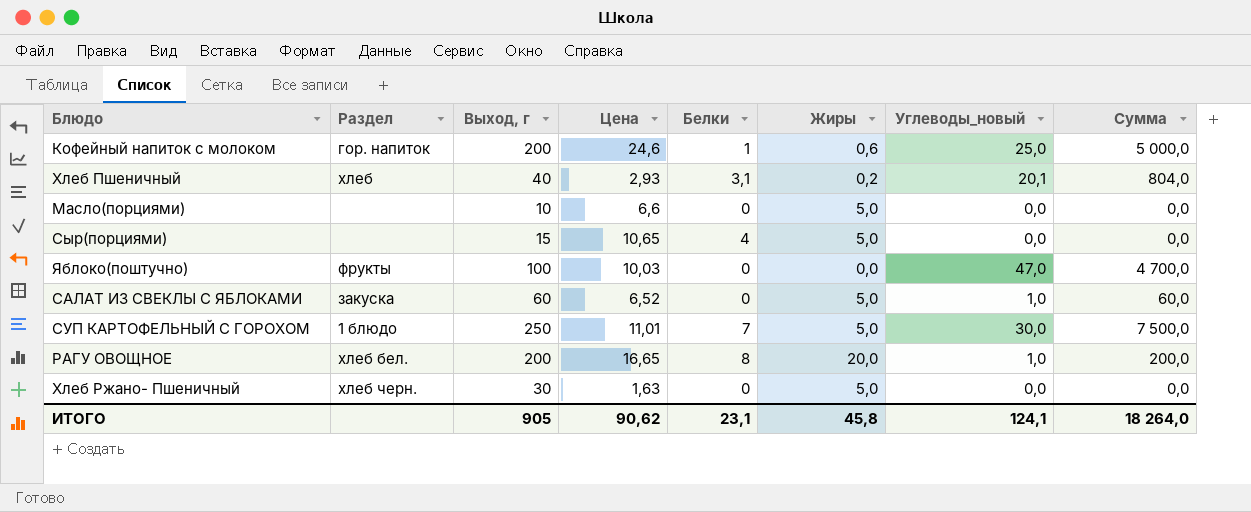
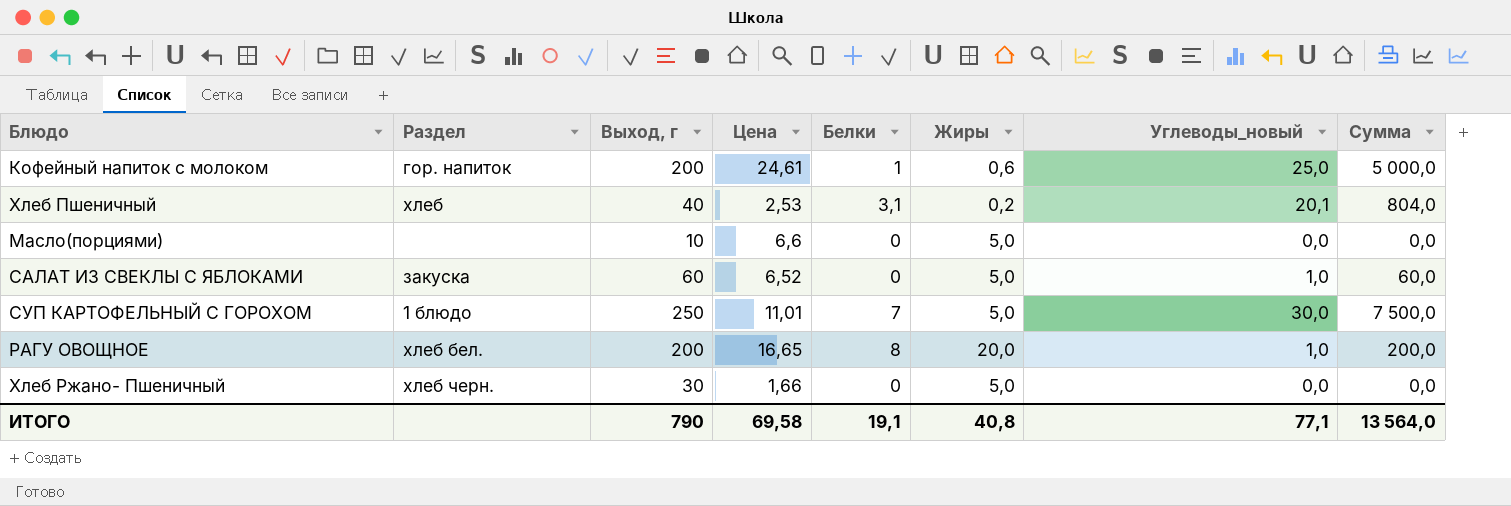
row Сыр(порциями): none | 15 | 10,65 | 4 | 5,0 | 0,0 | 0,0 -> none
row Яблоко(поштучно): фрукты | 100 | 10,03 | 0 | 0,0 | 47,0 | 4 700,0 -> none
Кофейный напиток с молоком | Цена: 24,6 -> 24,61
Хлеб Пшеничный | Цена: 2,93 -> 2,53
Хлеб Ржано- Пшеничный | Цена: 1,63 -> 1,66
ИТОГО | Выход, г: 905 -> 790
ИТОГО | Цена: 90,62 -> 69,58
ИТОГО | Белки: 23,1 -> 19,1
ИТОГО | Жиры: 45,8 -> 40,8
ИТОГО | Углеводы_новый: 124,1 -> 77,1
ИТОГО | Сумма: 18 264,0 -> 13 564,0

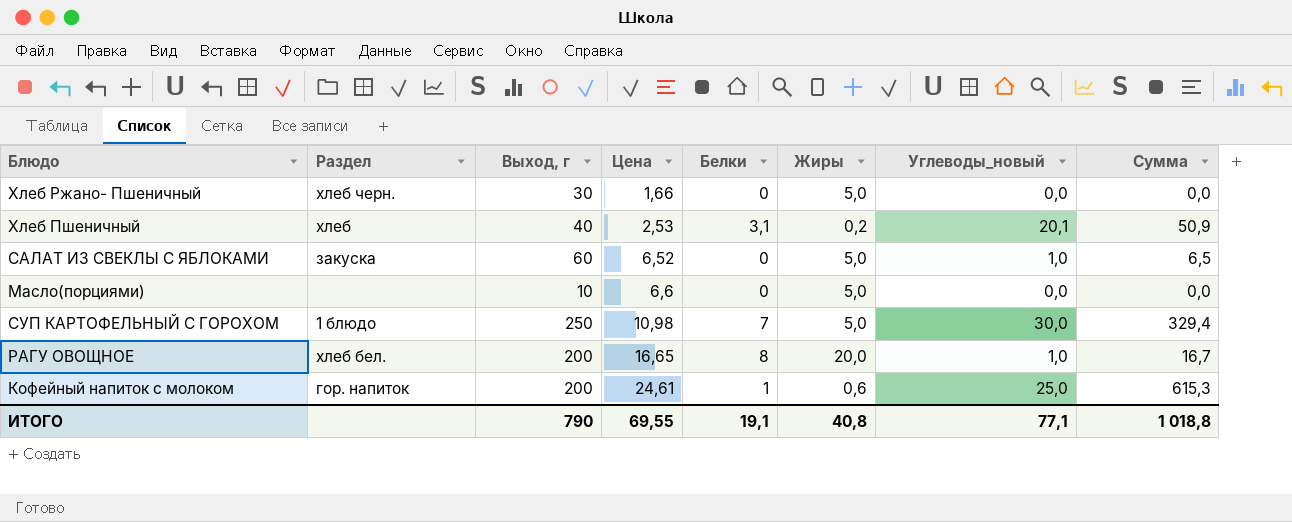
row order: none -> Цена ascending
column Сумма | formula: [Выход, г] * [Углеводы_новый] -> [Цена] * [Углеводы_новый]
СУП КАРТОФЕЛЬНЫЙ С ГОРОХОМ | Цена: 11,01 -> 10,98
ИТОГО | Цена: 69,58 -> 69,55
ИТОГО | Сумма: 13 564,0 -> 1 018,8

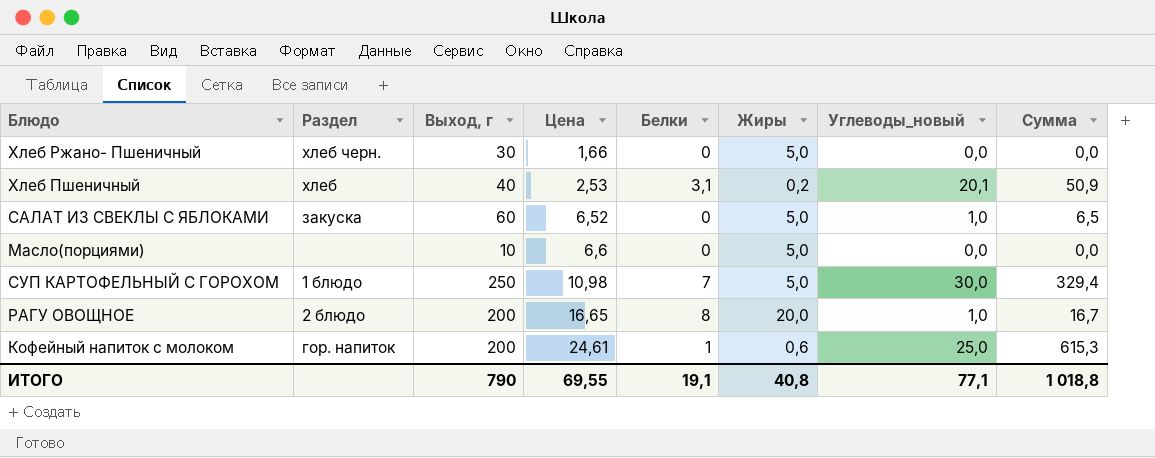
РАГУ ОВОЩНОЕ | Раздел: хлеб бел. -> 2 блюдо

